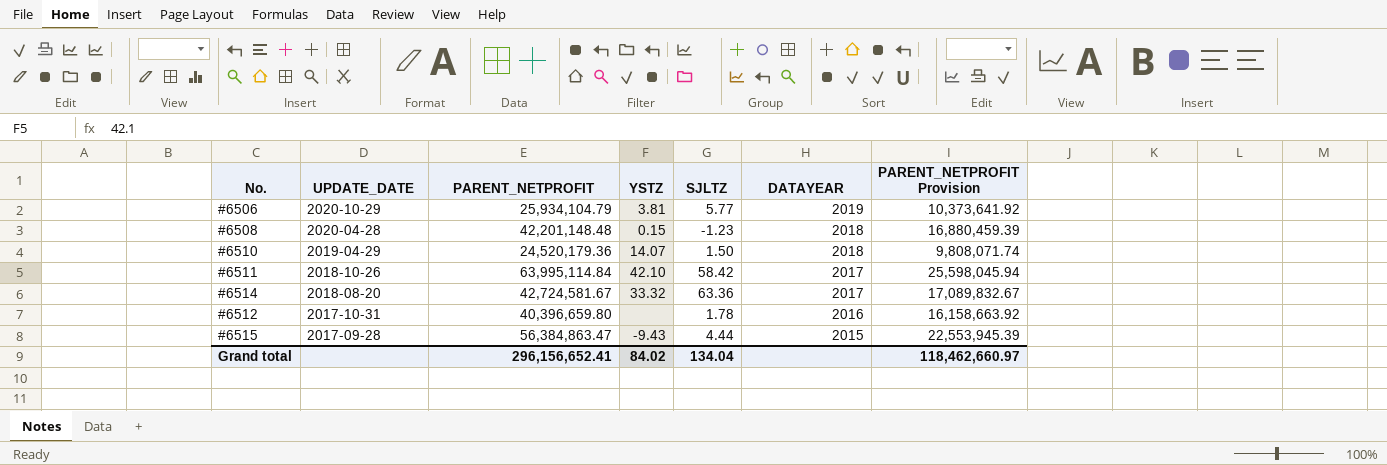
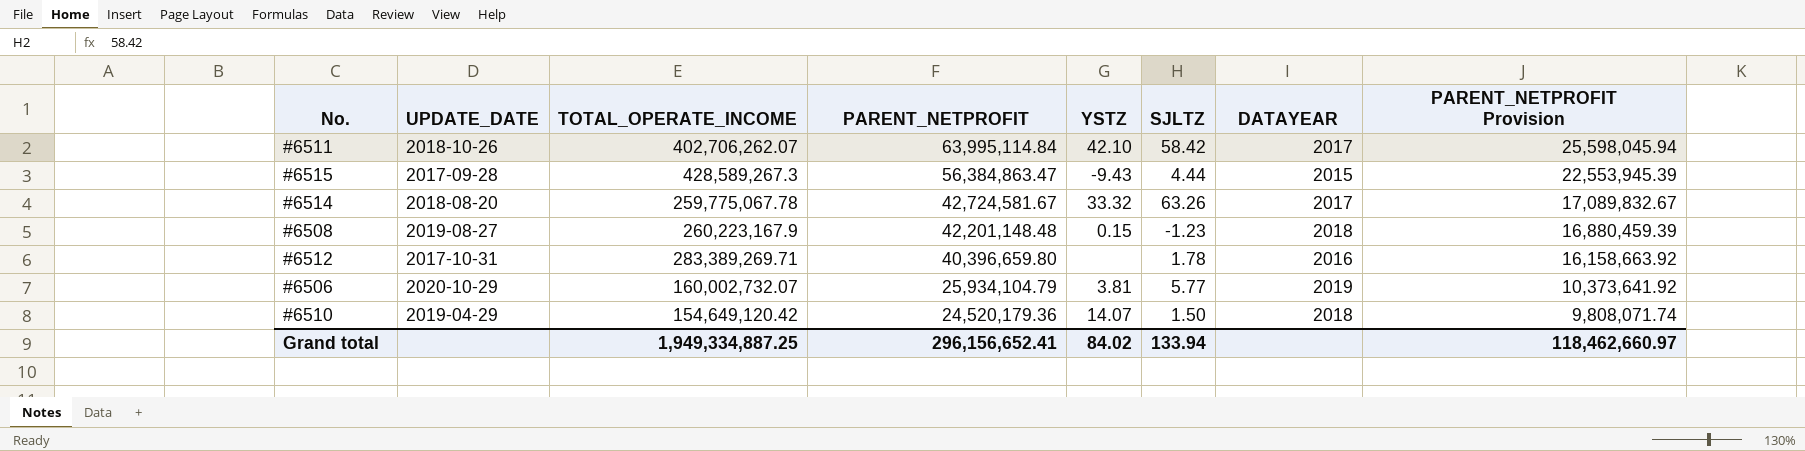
row order: UPDATE_DATE descending -> PARENT_NETPROFIT descending
column TOTAL_OPERATE_INCOME | position: none -> 3
#6514 | SJLTZ: 63.36 -> 63.26
#6508 | UPDATE_DATE: 2020-04-28 -> 2019-08-27
Grand total | SJLTZ: 134.04 -> 133.94

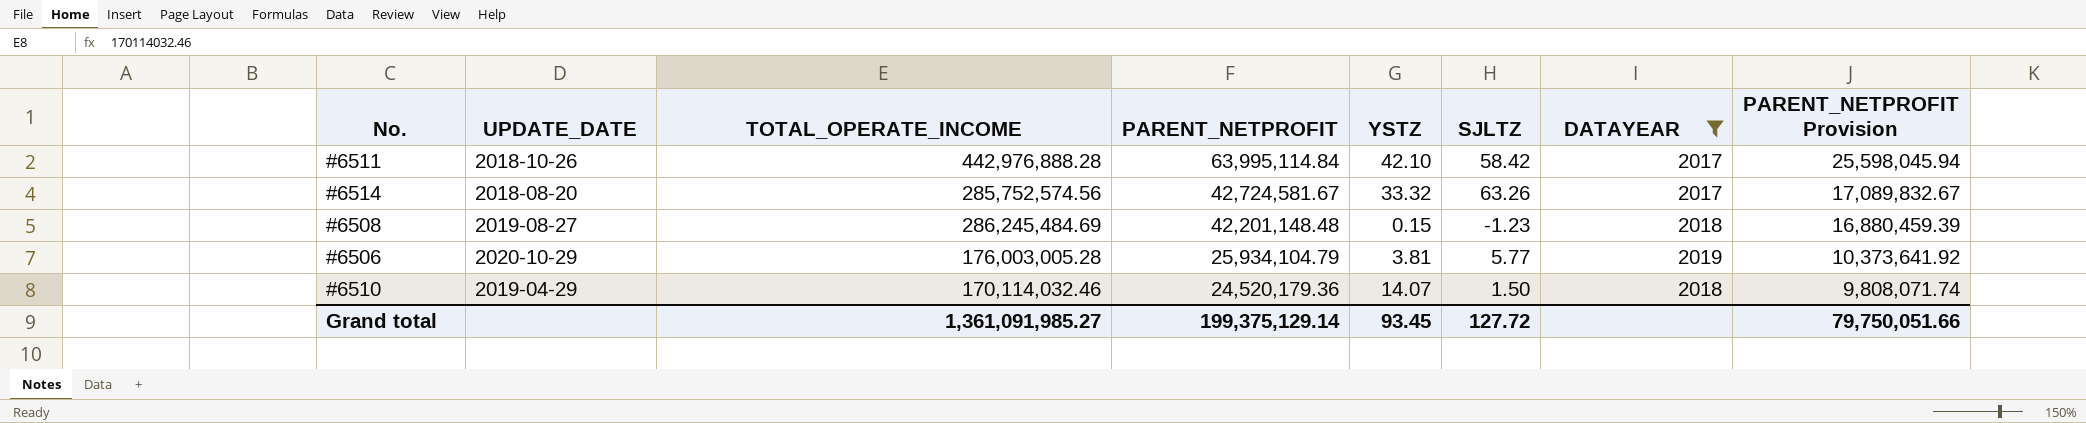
filter: none -> DATAYEAR >= 2017
#6511 | TOTAL_OPERATE_INCOME: 402,706,262.07 -> 442,976,888.28
#6514 | TOTAL_OPERATE_INCOME: 259,775,067.78 -> 285,752,574.56
#6508 | TOTAL_OPERATE_INCOME: 260,223,167.9 -> 286,245,484.69
#6506 | TOTAL_OPERATE_INCOME: 160,002,732.07 -> 176,003,005.28
#6510 | TOTAL_OPERATE_INCOME: 154,649,120.42 -> 170,114,032.46
Grand total | TOTAL_OPERATE_INCOME: 1,949,334,887.25 -> 1,361,091,985.27
Grand total | PARENT_NETPROFIT: 296,156,652.41 -> 199,375,129.14
Grand total | YSTZ: 84.02 -> 93.45
Grand total | SJLTZ: 133.94 -> 127.72
Grand total | PARENT_NETPROFIT Provision: 118,462,660.97 -> 79,750,051.66

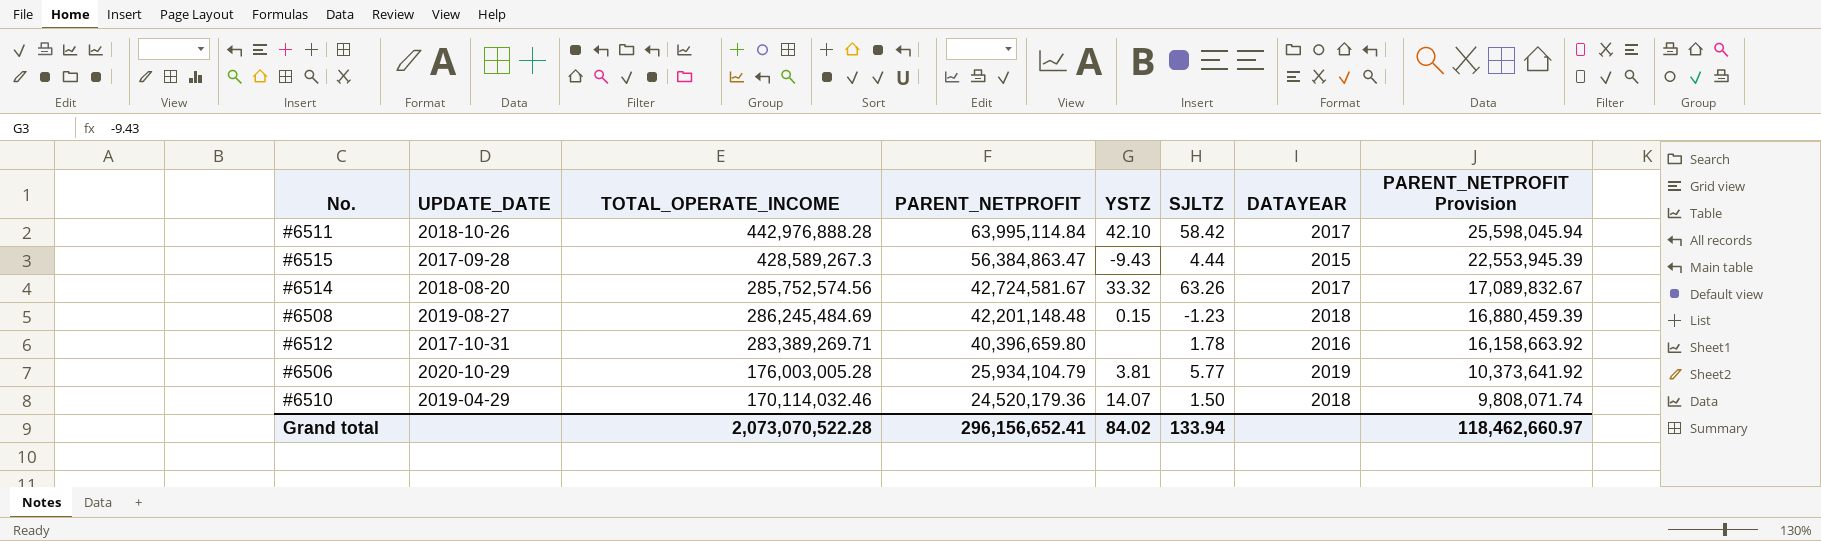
filter: DATAYEAR >= 2017 -> none
Grand total | TOTAL_OPERATE_INCOME: 1,361,091,985.27 -> 2,073,070,522.28
Grand total | PARENT_NETPROFIT: 199,375,129.14 -> 296,156,652.41
Grand total | YSTZ: 93.45 -> 84.02
Grand total | SJLTZ: 127.72 -> 133.94
Grand total | PARENT_NETPROFIT Provision: 79,750,051.66 -> 118,462,660.97

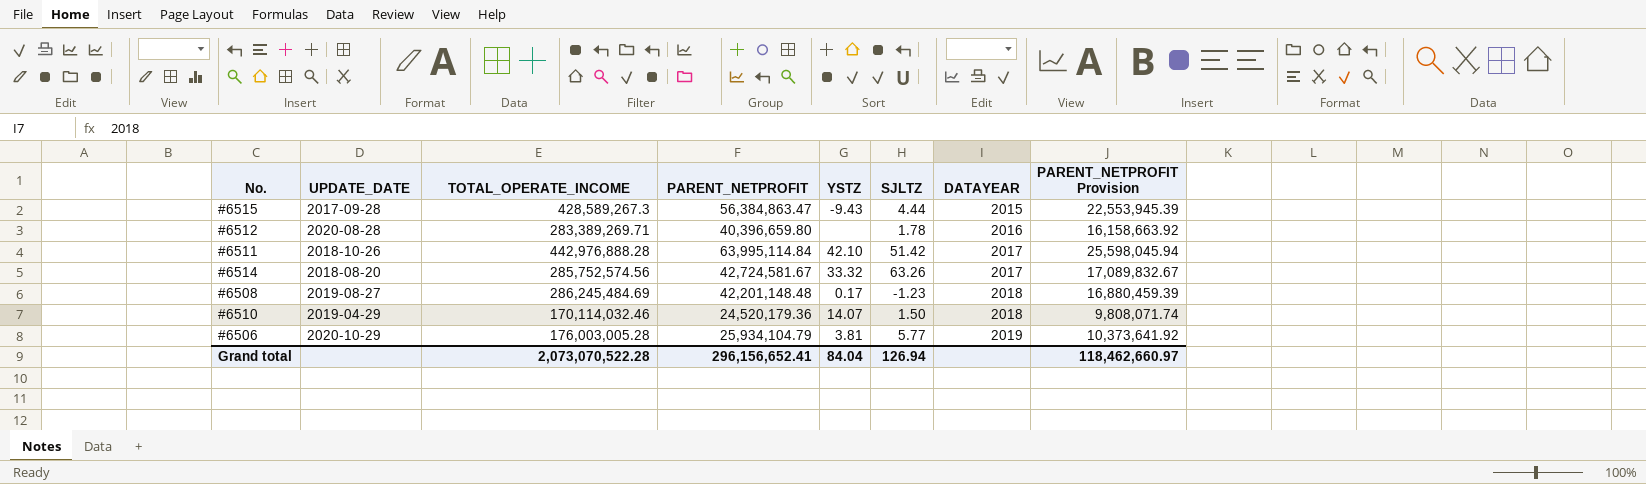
row order: PARENT_NETPROFIT descending -> DATAYEAR ascending
#6512 | UPDATE_DATE: 2017-10-31 -> 2020-08-28
#6511 | SJLTZ: 58.42 -> 51.42
#6508 | YSTZ: 0.15 -> 0.17
Grand total | YSTZ: 84.02 -> 84.04
Grand total | SJLTZ: 133.94 -> 126.94

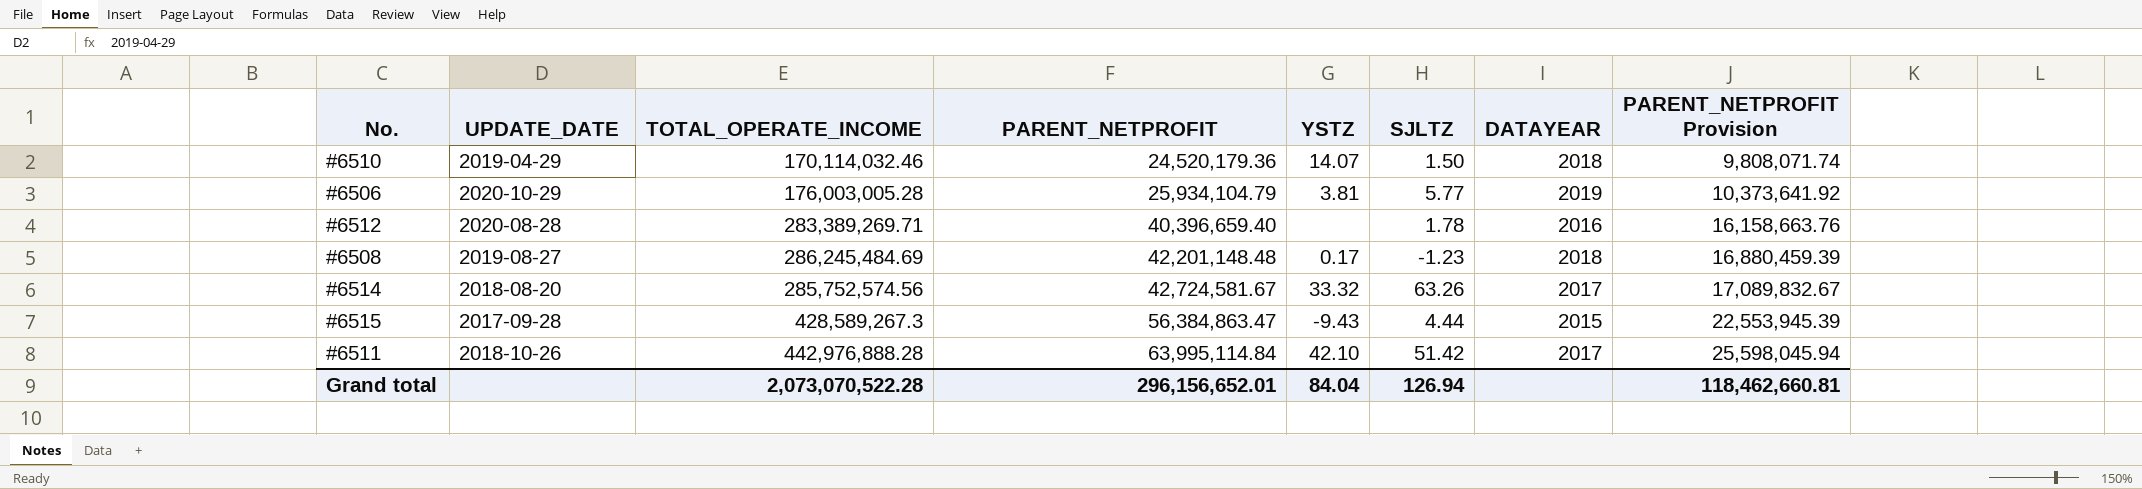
row order: DATAYEAR ascending -> PARENT_NETPROFIT ascending
#6512 | PARENT_NETPROFIT: 40,396,659.80 -> 40,396,659.40
#6512 | PARENT_NETPROFIT Provision: 16,158,663.92 -> 16,158,663.76
Grand total | PARENT_NETPROFIT: 296,156,652.41 -> 296,156,652.01
Grand total | PARENT_NETPROFIT Provision: 118,462,660.97 -> 118,462,660.81

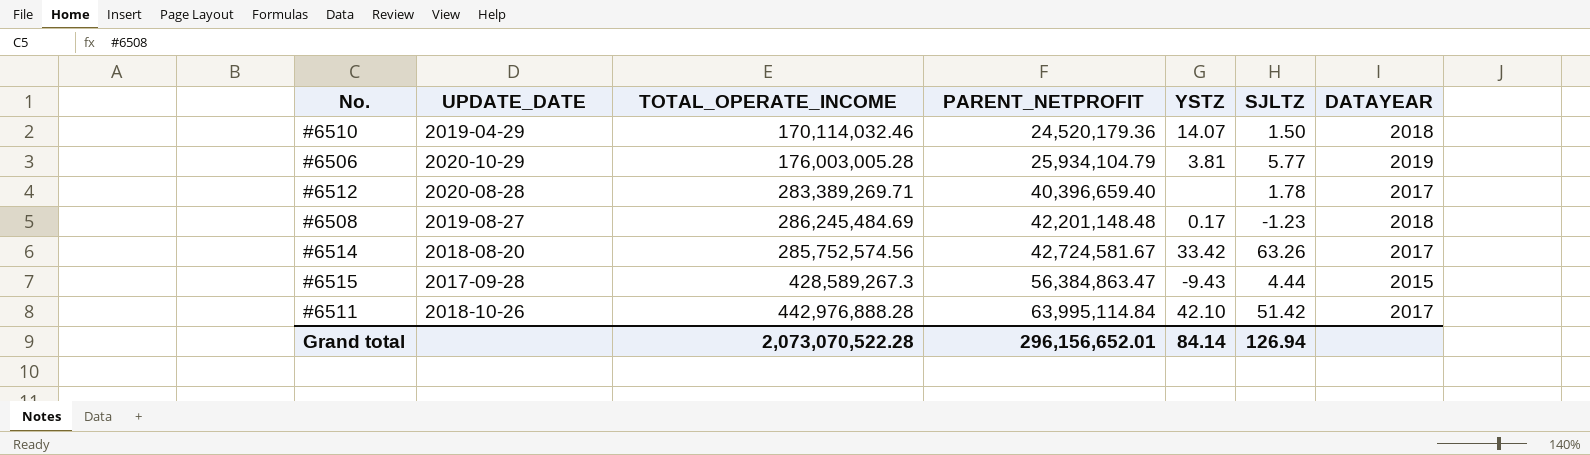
column PARENT_NETPROFIT Provision | formula: [PARENT_NETPROFIT] * 0.4 -> none
#6512 | DATAYEAR: 2016 -> 2017
#6514 | YSTZ: 33.32 -> 33.42
Grand total | YSTZ: 84.04 -> 84.14

